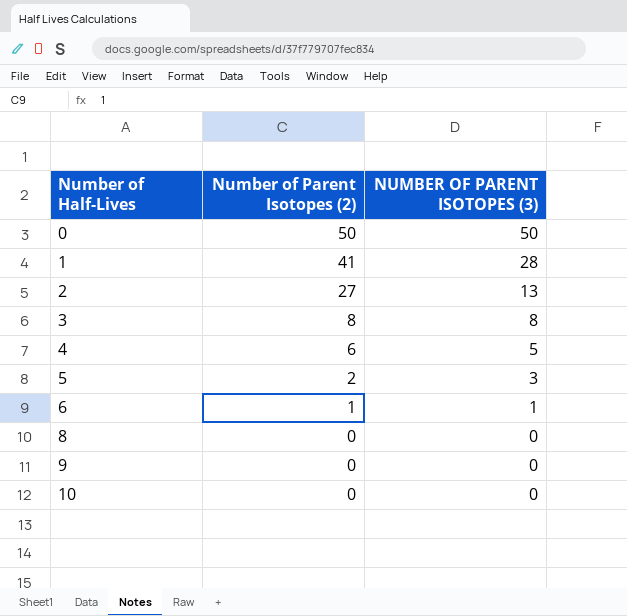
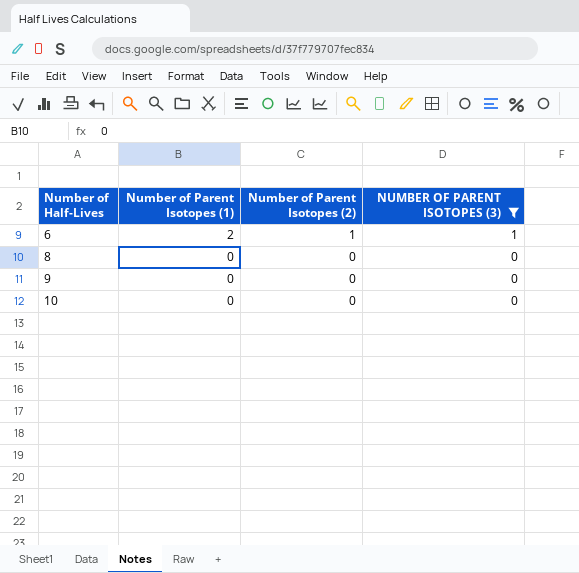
filter: none -> NUMBER OF PARENT ISOTOPES (3) <= 1
column Number of Parent Isotopes (1) | position: none -> 2

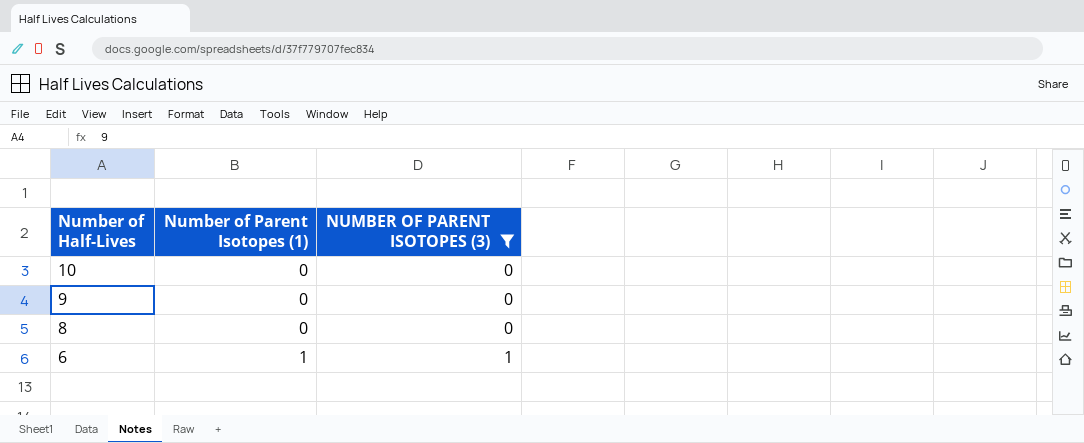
row order: Number of Half-Lives ascending -> Number of Half-Lives descending
column Number of Parent Isotopes (2) | position: 3 -> none
6 | Number of Parent Isotopes (1): 2 -> 1

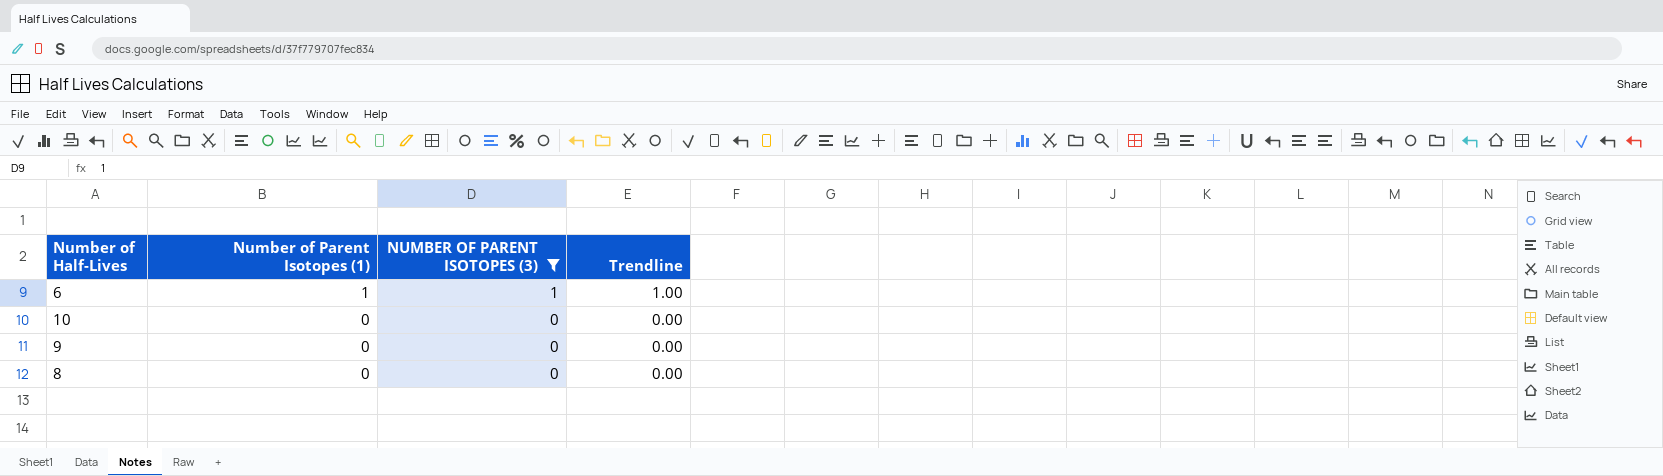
row order: Number of Half-Lives descending -> Number of Parent Isotopes (1) descending
column Trendline | position: none -> 4

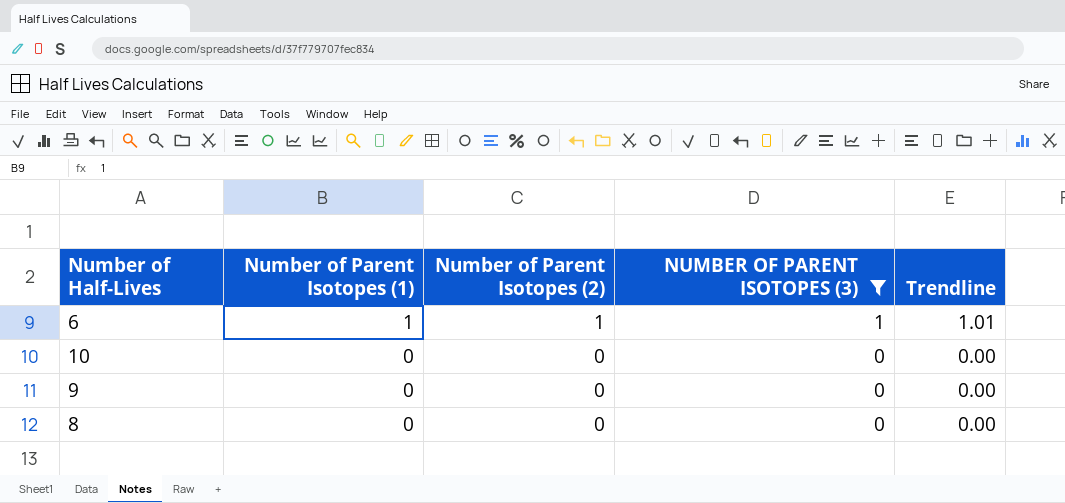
column Number of Parent Isotopes (2) | position: none -> 3
6 | Trendline: 1.00 -> 1.01

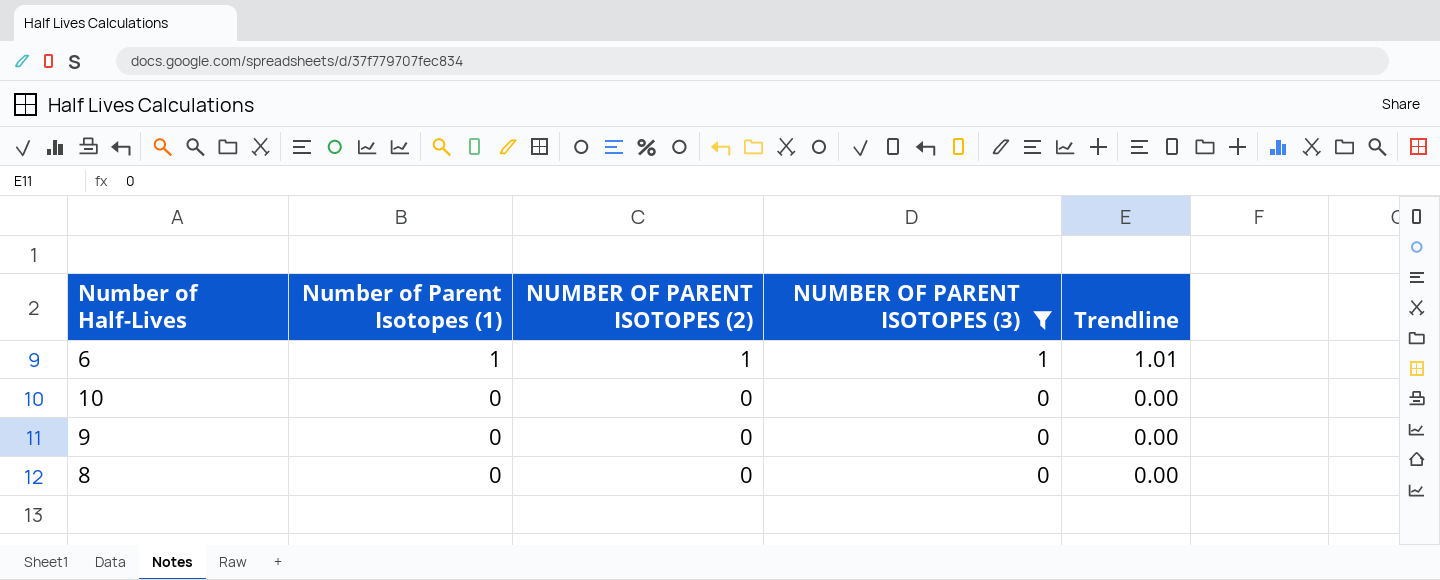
column name: Number of Parent Isotopes (2) -> NUMBER OF PARENT ISOTOPES (2)

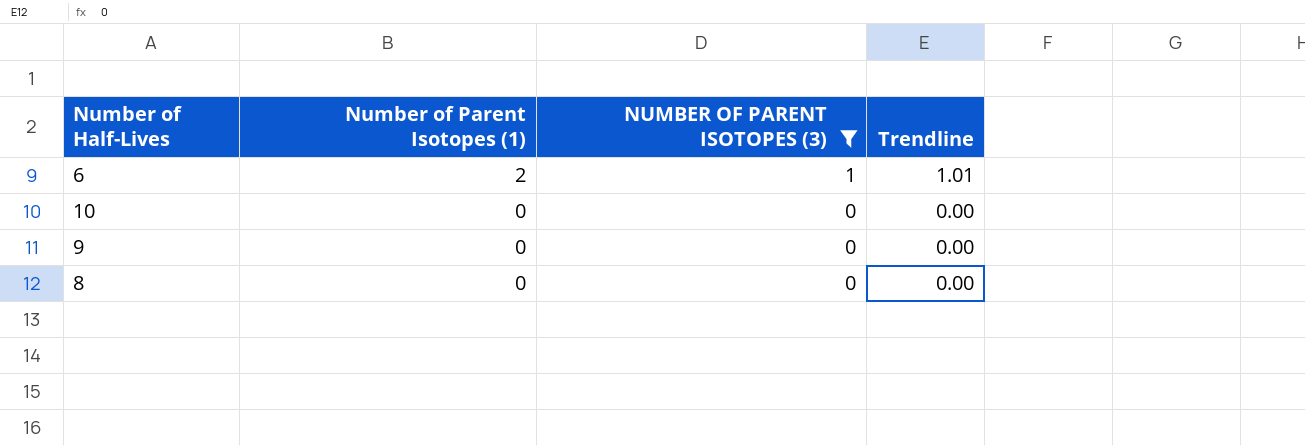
column NUMBER OF PARENT ISOTOPES (2) | position: 3 -> none
6 | Number of Parent Isotopes (1): 1 -> 2

